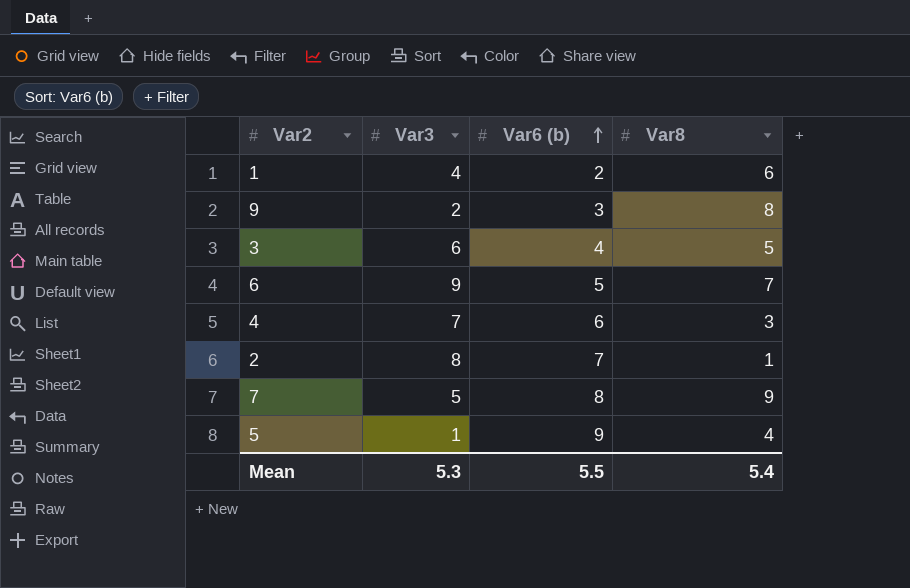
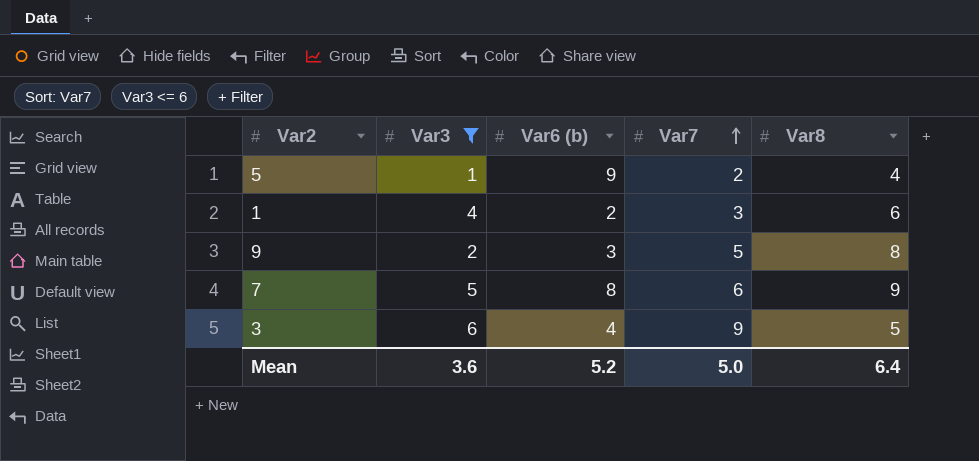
filter: none -> Var3 <= 6
row order: Var6 (b) ascending -> Var7 ascending
column Var7 | position: none -> 4
Mean | Var3: 5.3 -> 3.6
Mean | Var6 (b): 5.5 -> 5.2
Mean | Var8: 5.4 -> 6.4

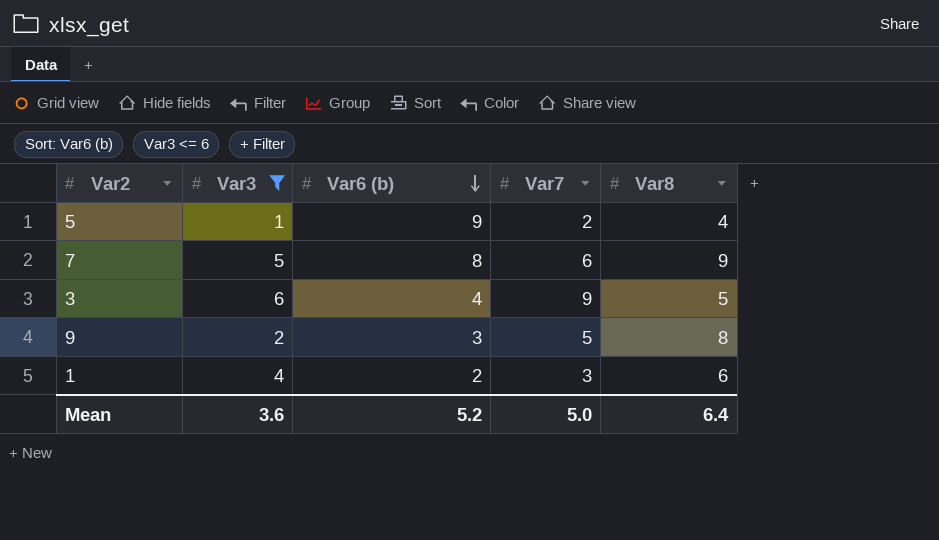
row order: Var7 ascending -> Var6 (b) descending

